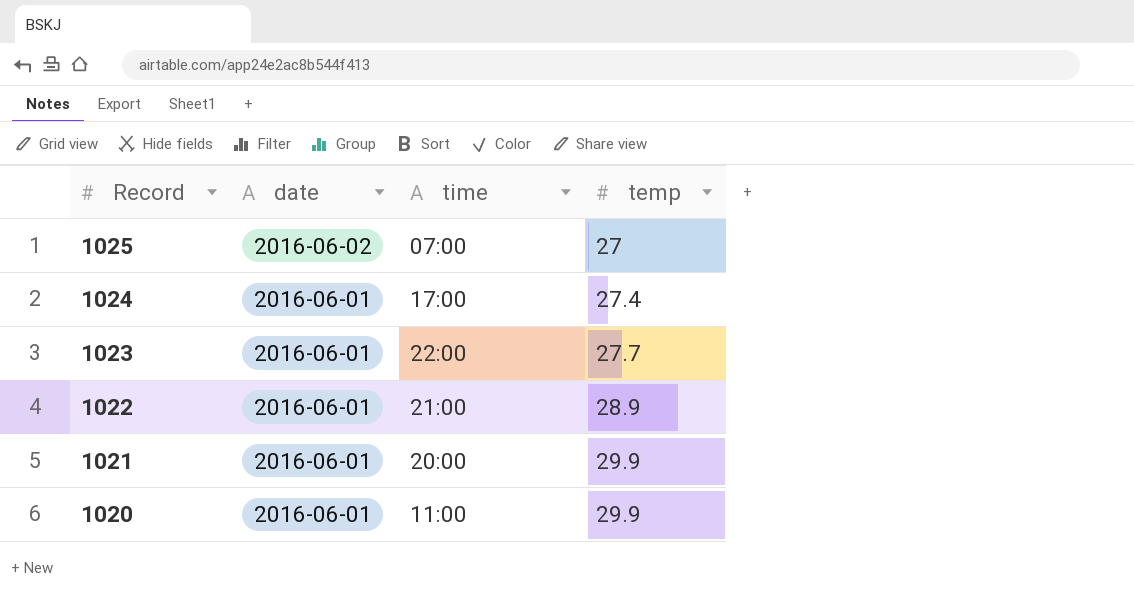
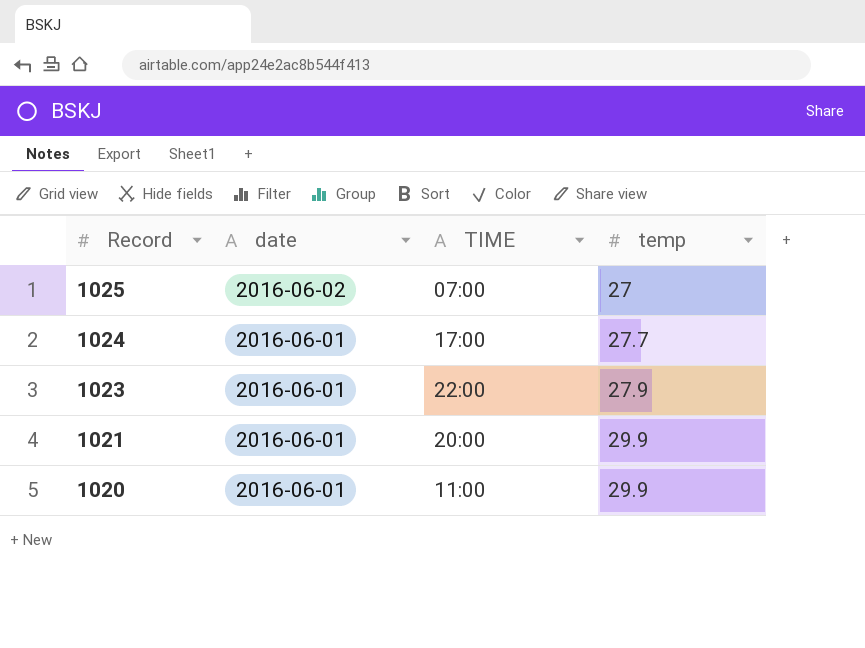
column name: time -> TIME
row 1022: 2016-06-01 | 21:00 | 28.9 -> none
1024 | temp: 27.4 -> 27.7
1023 | temp: 27.7 -> 27.9

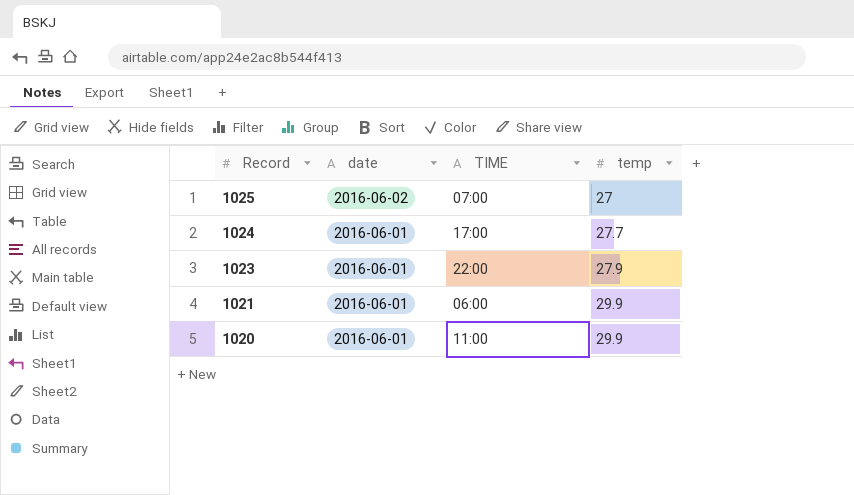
1021 | TIME: 20:00 -> 06:00

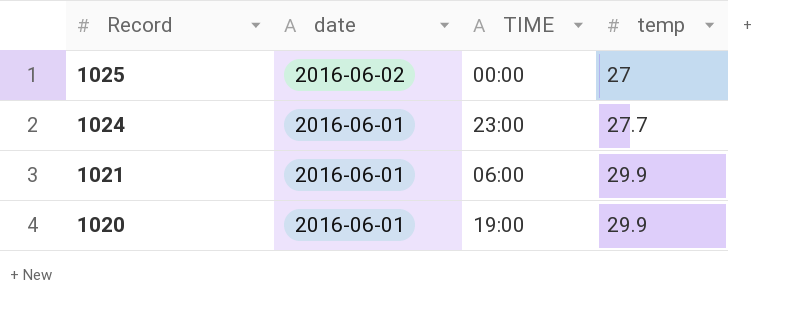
row 1023: 2016-06-01 | 22:00 | 27.9 -> none
1025 | TIME: 07:00 -> 00:00
1024 | TIME: 17:00 -> 23:00
1020 | TIME: 11:00 -> 19:00

